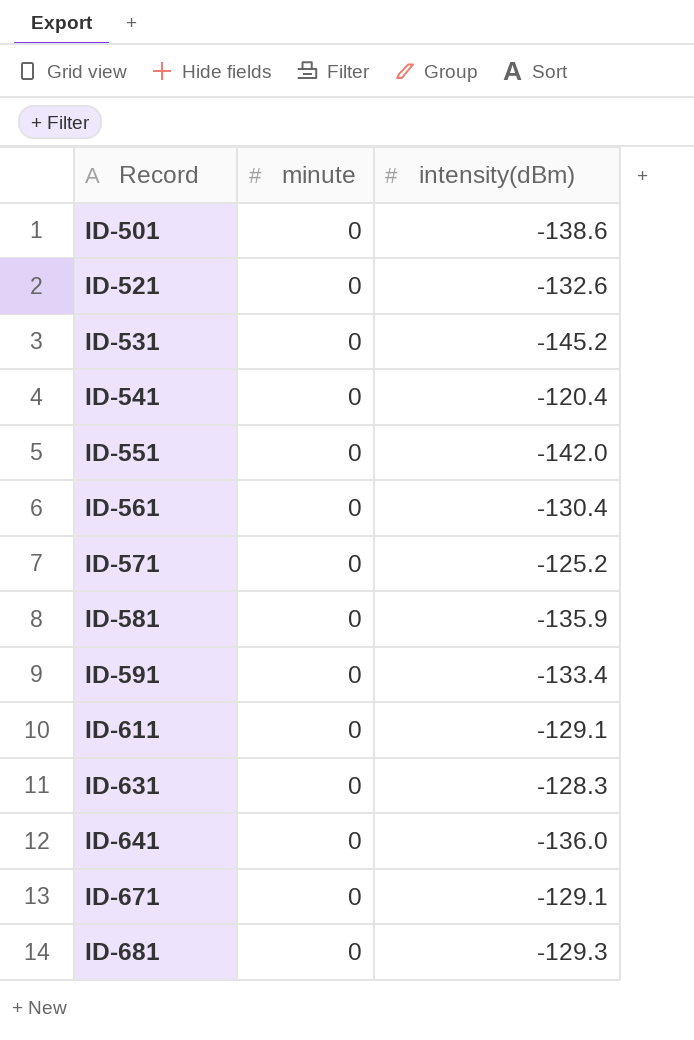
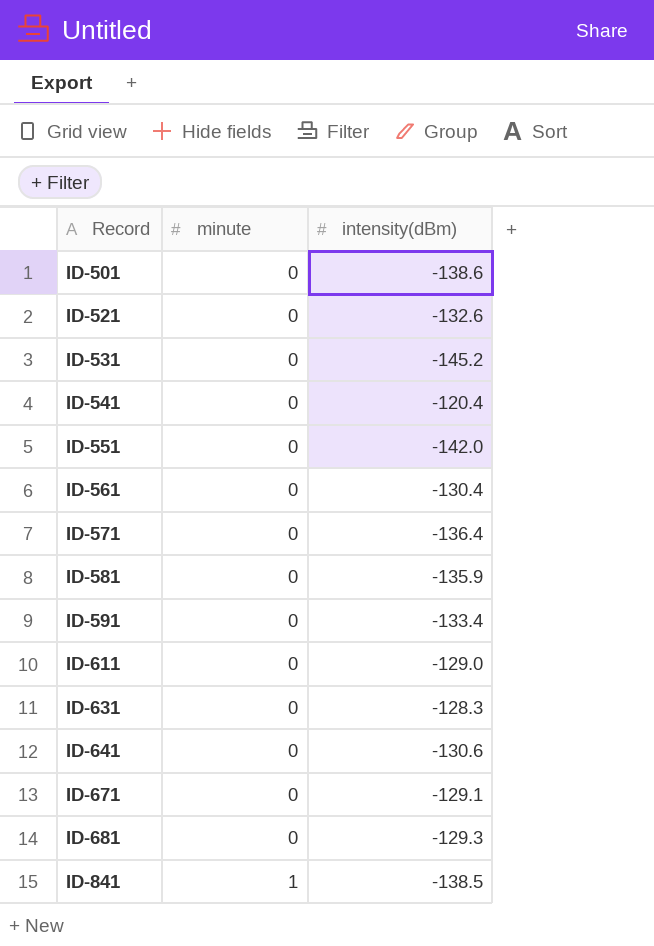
ID-571 | intensity(dBm): -125.2 -> -136.4
ID-611 | intensity(dBm): -129.1 -> -129.0
ID-641 | intensity(dBm): -136.0 -> -130.6
row ID-841: none -> 1 | -138.5

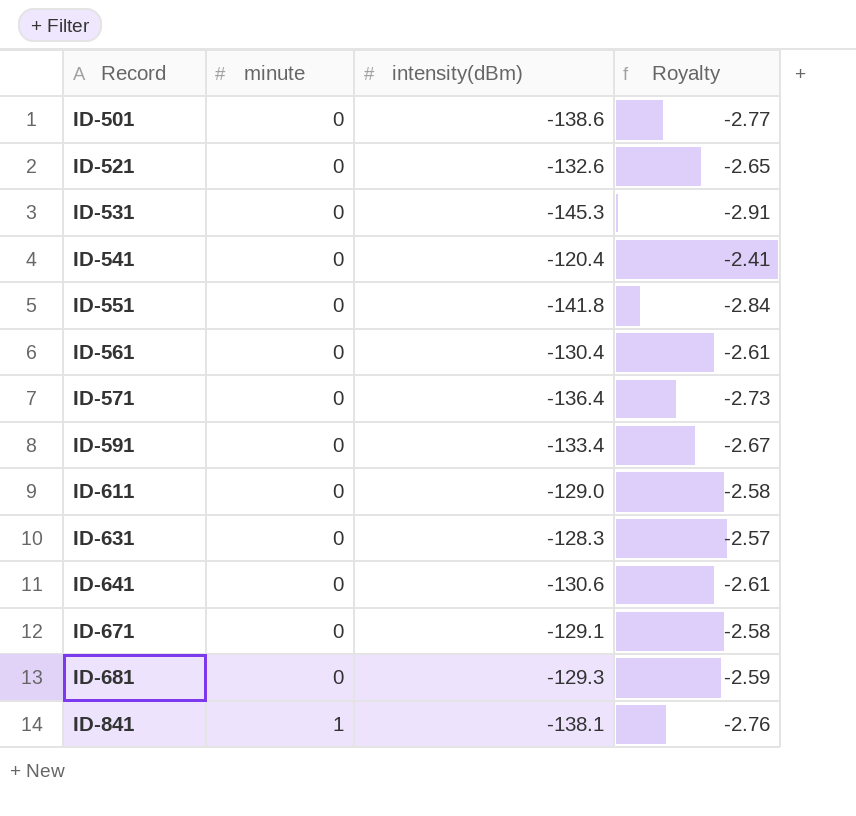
column Royalty | formula: none -> [intensity(dBm)] * 0.02
row ID-581: 0 | -135.9 -> none
ID-531 | intensity(dBm): -145.2 -> -145.3
ID-551 | intensity(dBm): -142.0 -> -141.8
ID-841 | intensity(dBm): -138.5 -> -138.1

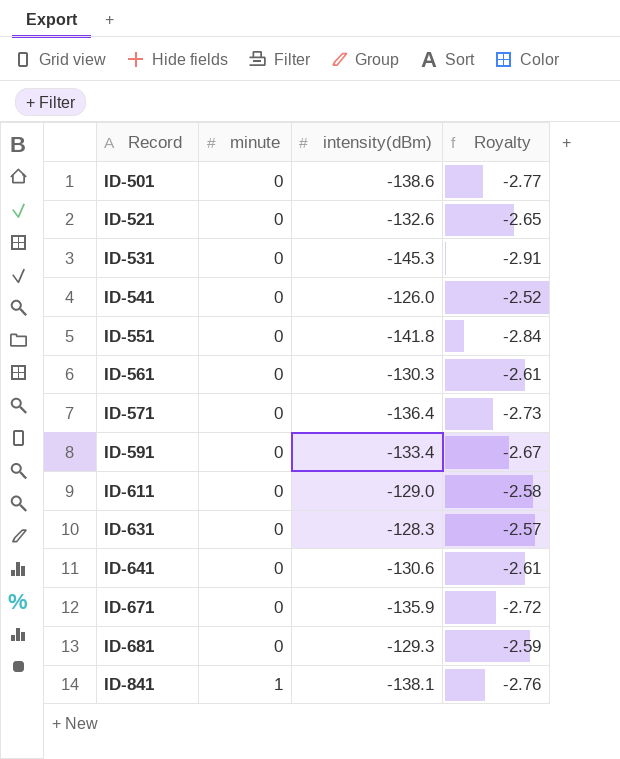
ID-541 | intensity(dBm): -120.4 -> -126.0
ID-541 | Royalty: -2.41 -> -2.52
ID-561 | intensity(dBm): -130.4 -> -130.3
ID-671 | intensity(dBm): -129.1 -> -135.9
ID-671 | Royalty: -2.58 -> -2.72

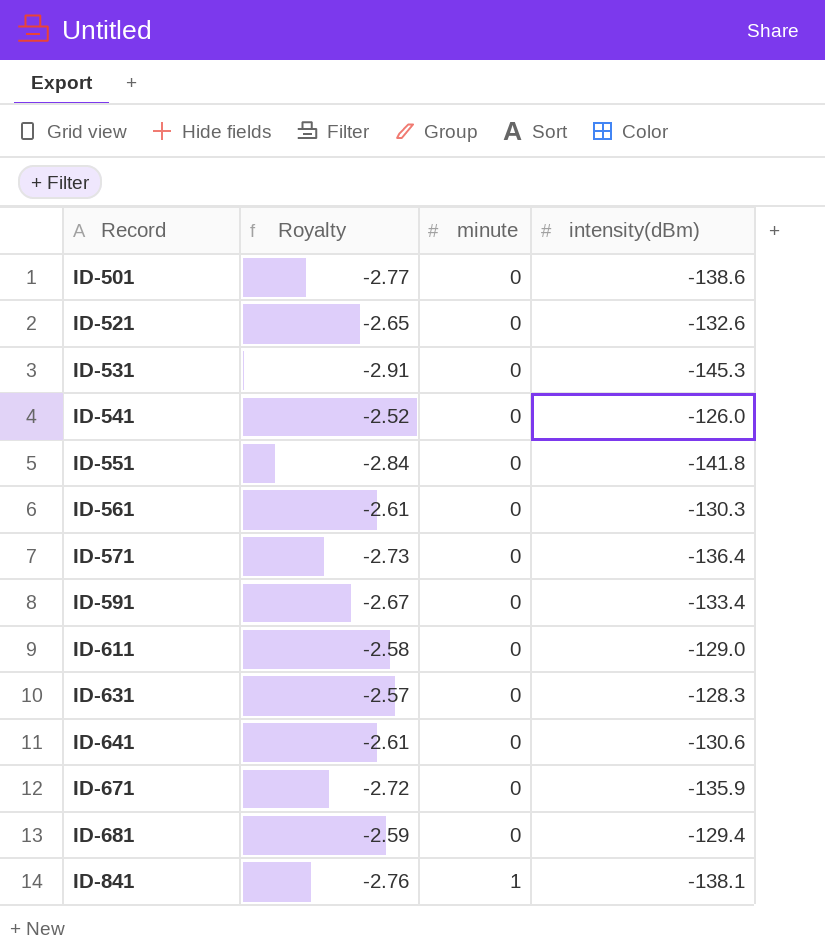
column Royalty | position: 4 -> 2
ID-681 | intensity(dBm): -129.3 -> -129.4

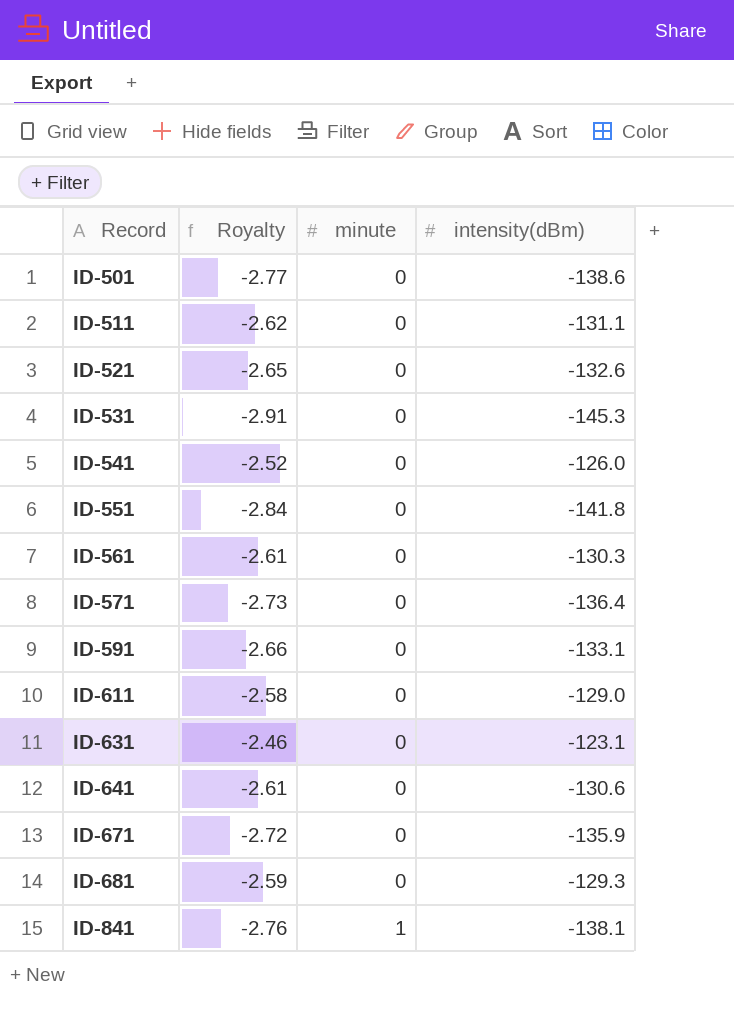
row ID-511: none -> -2.62 | 0 | -131.1
ID-591 | Royalty: -2.67 -> -2.66
ID-591 | intensity(dBm): -133.4 -> -133.1
ID-631 | Royalty: -2.57 -> -2.46
ID-631 | intensity(dBm): -128.3 -> -123.1
ID-681 | intensity(dBm): -129.4 -> -129.3

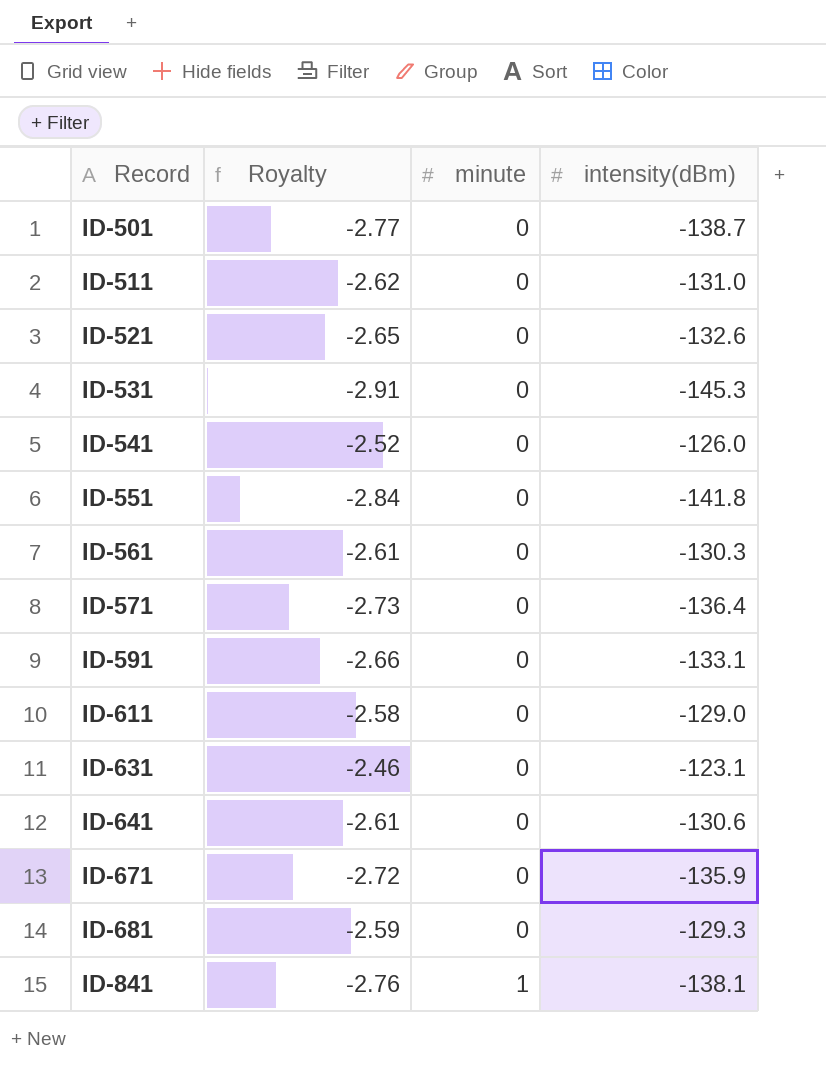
ID-501 | intensity(dBm): -138.6 -> -138.7
ID-511 | intensity(dBm): -131.1 -> -131.0

